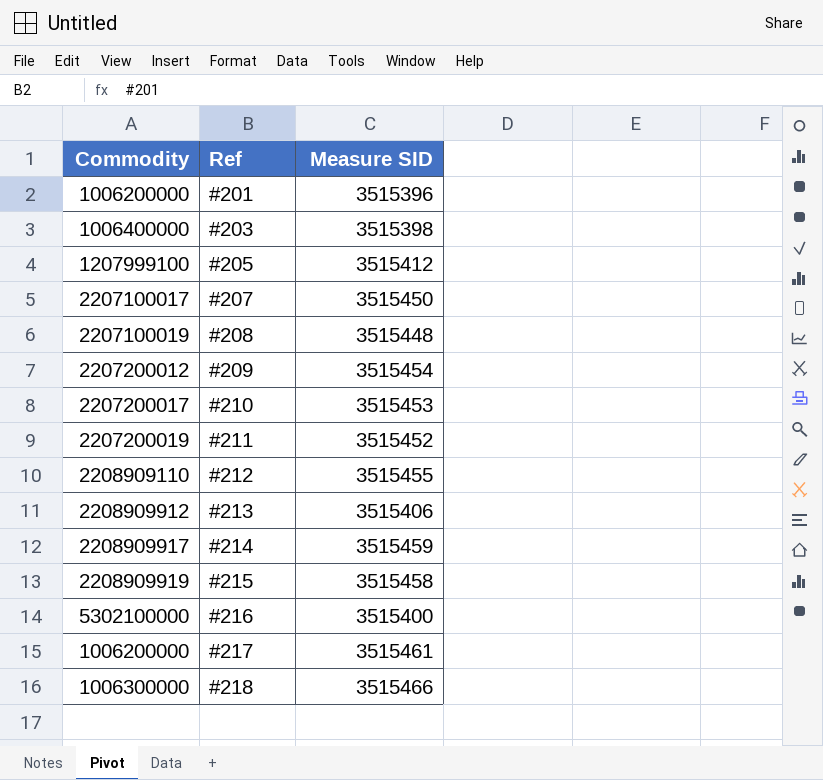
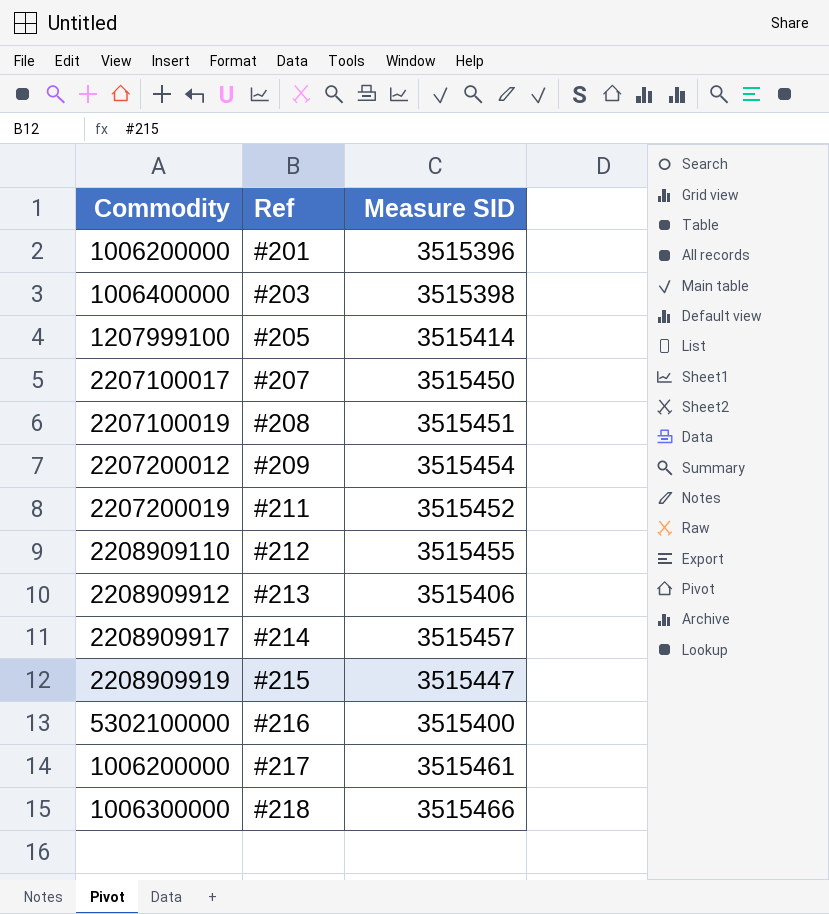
row #210: 2207200017 | 3515453 -> none
#205 | Measure SID: 3515412 -> 3515414
#208 | Measure SID: 3515448 -> 3515451
#214 | Measure SID: 3515459 -> 3515457
#215 | Measure SID: 3515458 -> 3515447

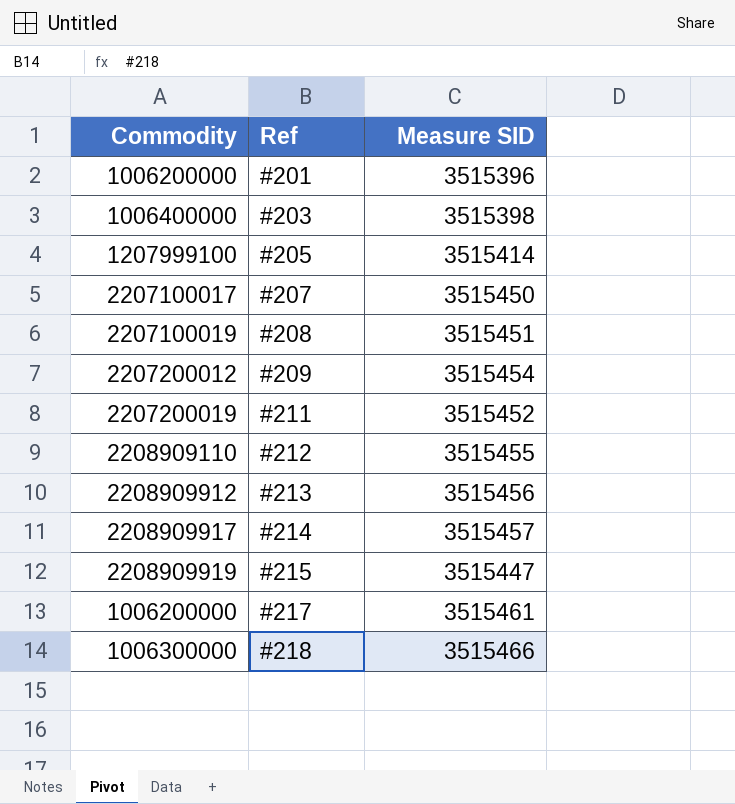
row #216: 5302100000 | 3515400 -> none
#213 | Measure SID: 3515406 -> 3515456

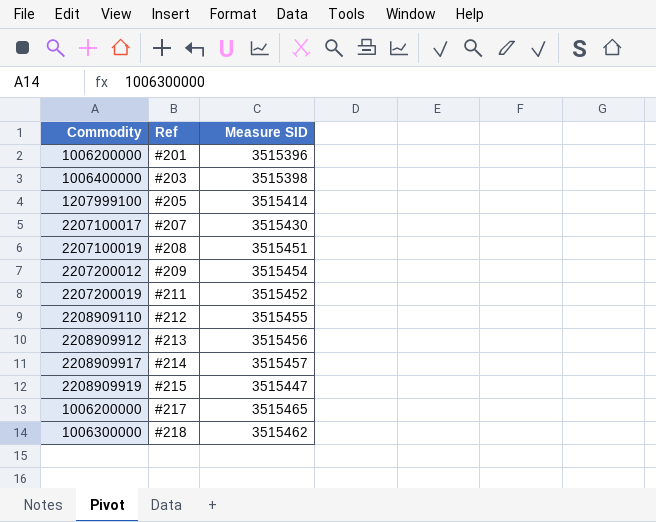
#207 | Measure SID: 3515450 -> 3515430
#217 | Measure SID: 3515461 -> 3515465
#218 | Measure SID: 3515466 -> 3515462

